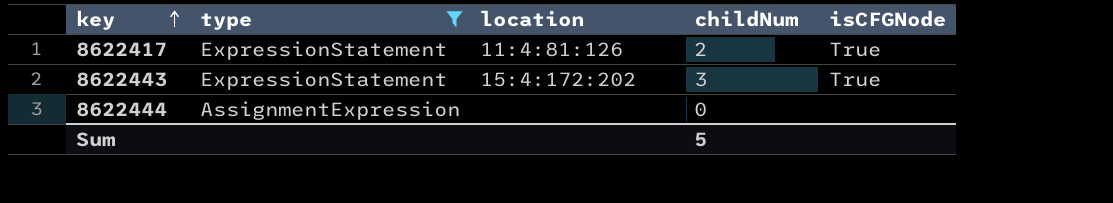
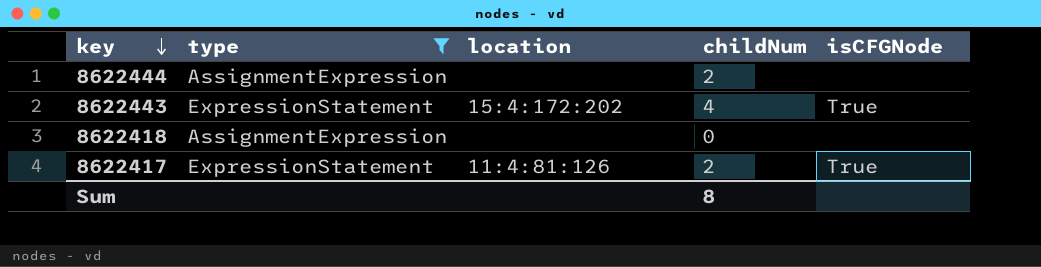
row order: key ascending -> key descending
8622444 | childNum: 0 -> 2
8622443 | childNum: 3 -> 4
row 8622418: none -> AssignmentExpression | none | 0 | none
Sum | childNum: 5 -> 8

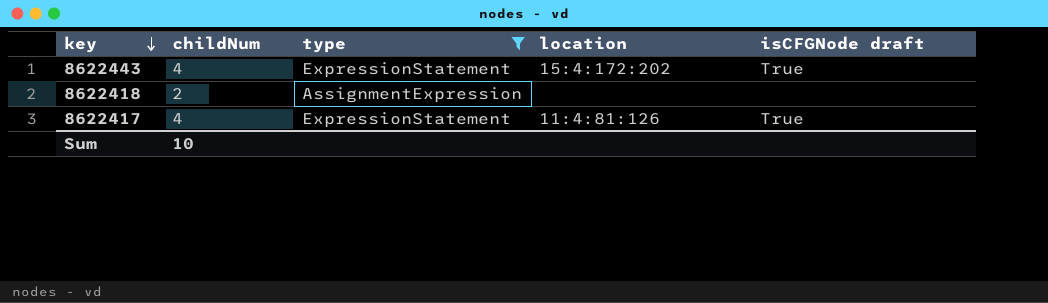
column childNum | position: 4 -> 2
column name: isCFGNode -> isCFGNode draft
row 8622444: AssignmentExpression | none | 2 | none -> none
8622418 | childNum: 0 -> 2
8622417 | childNum: 2 -> 4
Sum | childNum: 8 -> 10

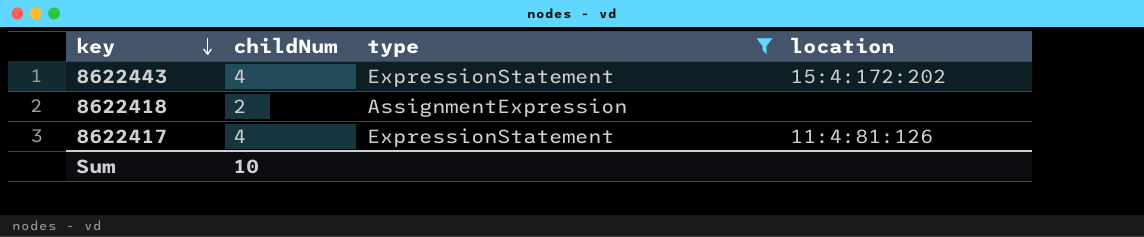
column isCFGNode draft | position: 5 -> none

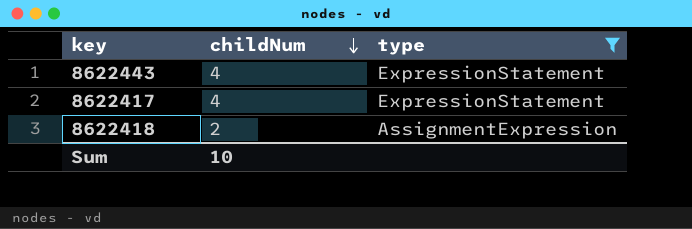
row order: key descending -> childNum descending
column location | position: 4 -> none

